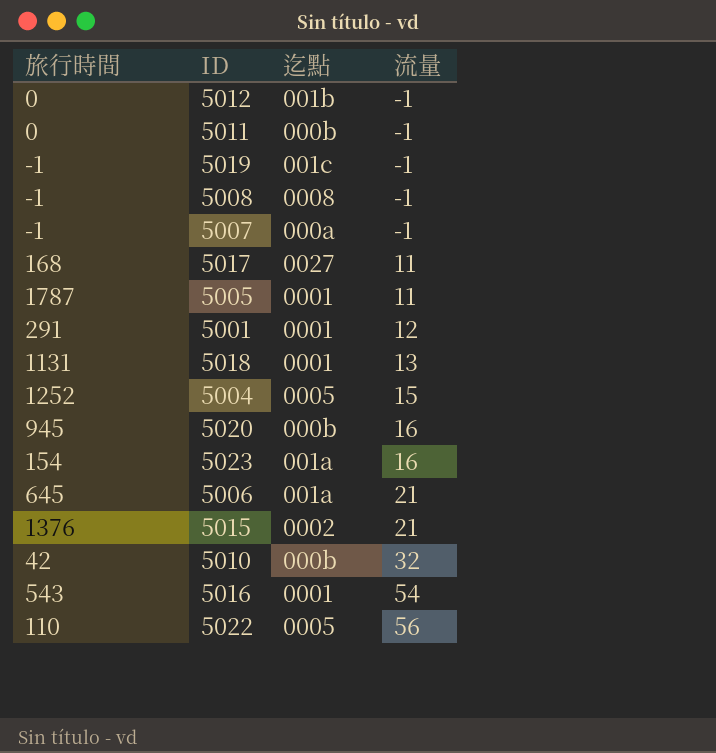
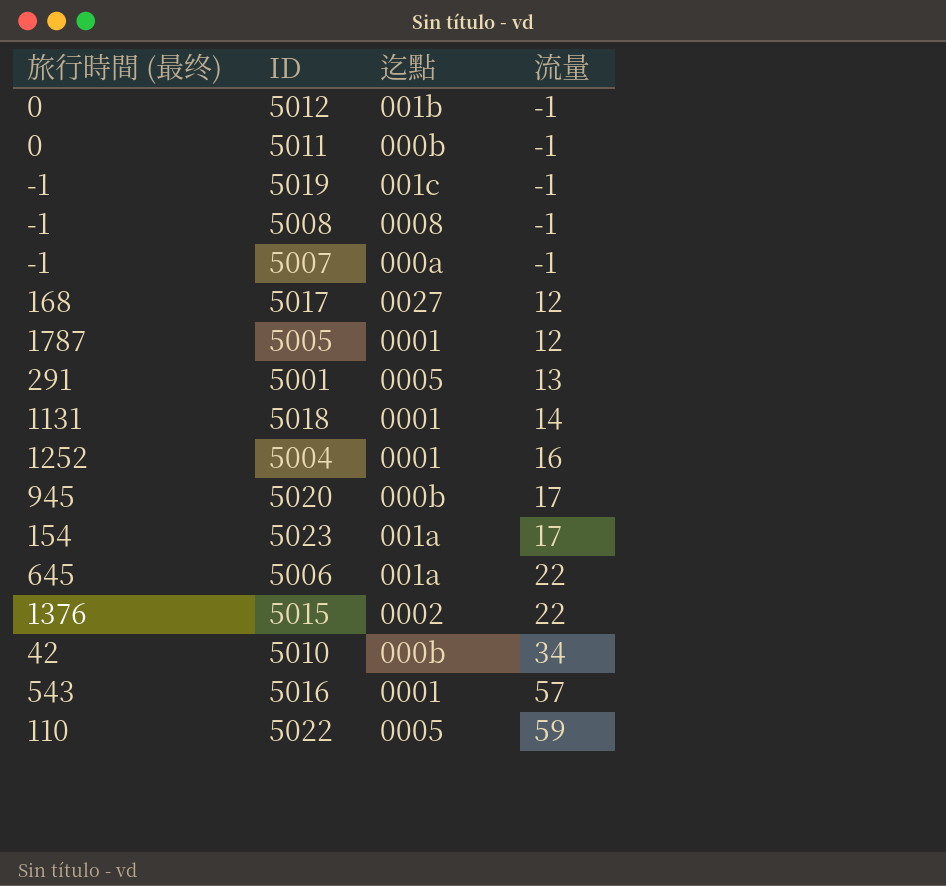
column name: 旅行時間 -> 旅行時間 (最终)
5017 | 流量: 11 -> 12
5005 | 流量: 11 -> 12
5001 | 迄點: 0001 -> 0005
5001 | 流量: 12 -> 13
5018 | 流量: 13 -> 14
5004 | 迄點: 0005 -> 0001
5004 | 流量: 15 -> 16
5020 | 流量: 16 -> 17
5023 | 流量: 16 -> 17
5006 | 流量: 21 -> 22
5015 | 流量: 21 -> 22
5010 | 流量: 32 -> 34
5016 | 流量: 54 -> 57
5022 | 流量: 56 -> 59

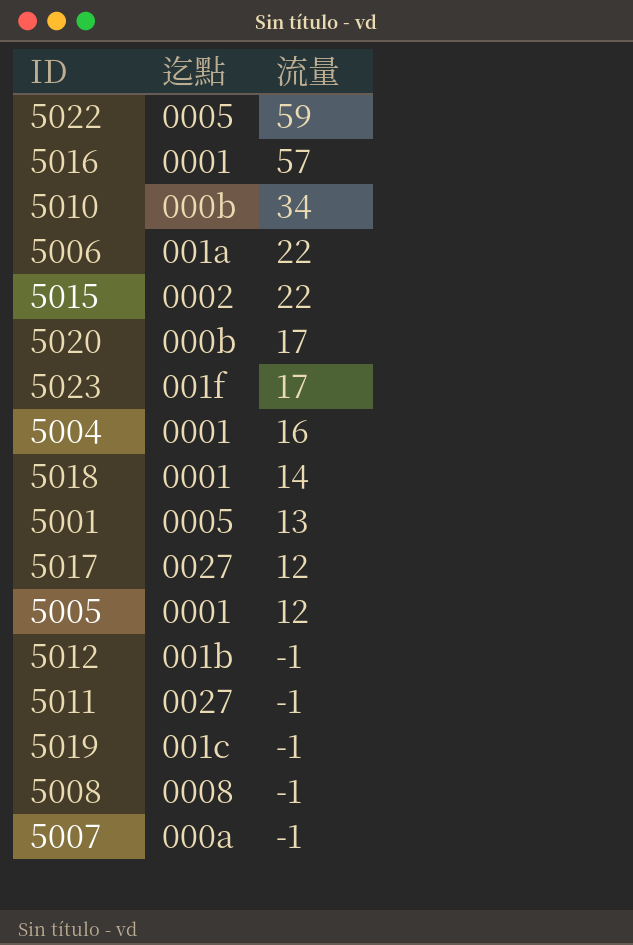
row order: 流量 ascending -> 流量 descending
column 旅行時間 (最终) | position: 1 -> none
5023 | 迄點: 001a -> 001f
5011 | 迄點: 000b -> 0027

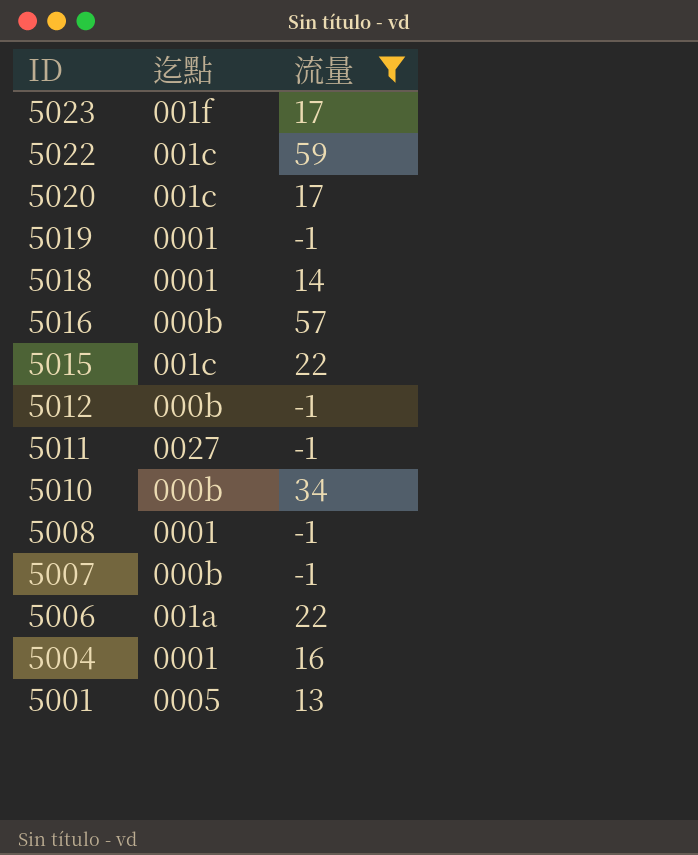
filter: none -> 流量 != 12
row order: 流量 descending -> ID descending
5022 | 迄點: 0005 -> 001c
5020 | 迄點: 000b -> 001c
5019 | 迄點: 001c -> 0001
5016 | 迄點: 0001 -> 000b
5015 | 迄點: 0002 -> 001c
5012 | 迄點: 001b -> 000b
5008 | 迄點: 0008 -> 0001
5007 | 迄點: 000a -> 000b

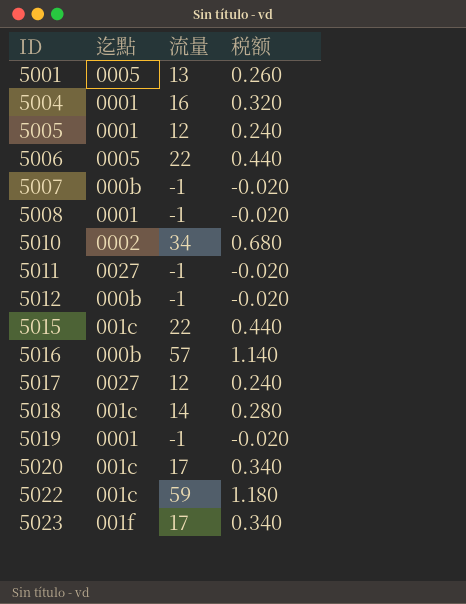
filter: 流量 != 12 -> none
row order: ID descending -> ID ascending
column 税额 | formula: none -> [流量] * 0.02
5006 | 迄點: 001a -> 0005
5010 | 迄點: 000b -> 0002
5018 | 迄點: 0001 -> 001c

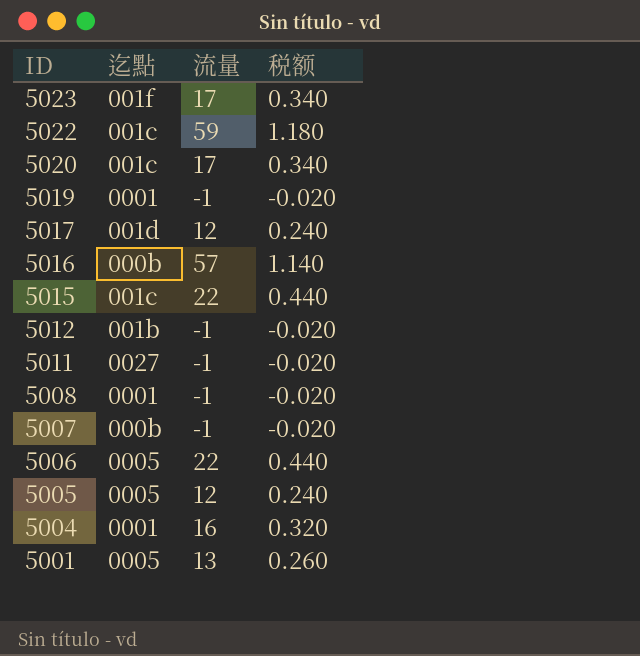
row order: ID ascending -> ID descending
row 5010: 0002 | 34 | 0.680 -> none
row 5018: 001c | 14 | 0.280 -> none
5017 | 迄點: 0027 -> 001d
5012 | 迄點: 000b -> 001b
5005 | 迄點: 0001 -> 0005

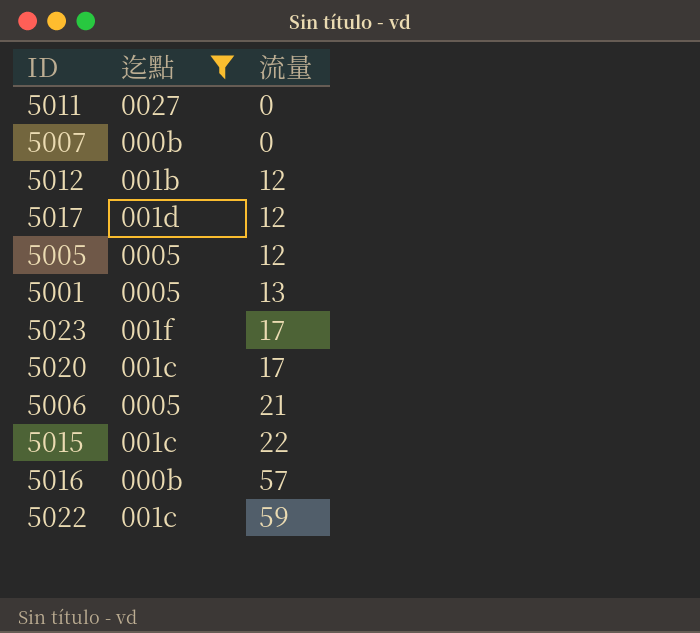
filter: none -> 迄點 != 0001
row order: ID descending -> 流量 ascending
column 税额 | formula: [流量] * 0.02 -> none
5011 | 流量: -1 -> 0
5007 | 流量: -1 -> 0
5012 | 流量: -1 -> 12
5006 | 流量: 22 -> 21

